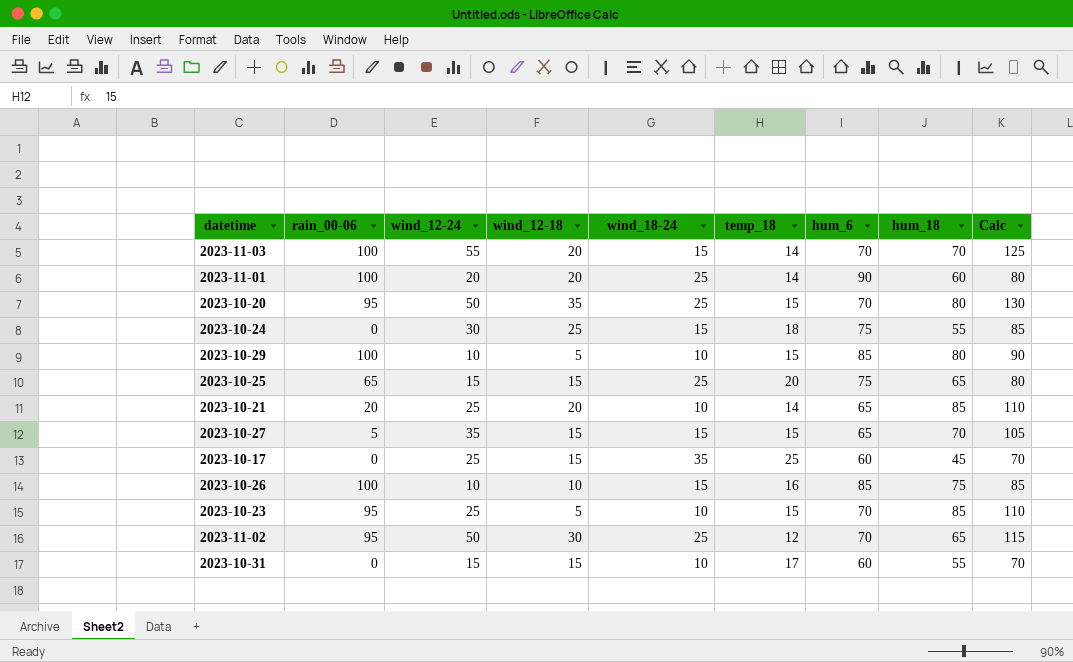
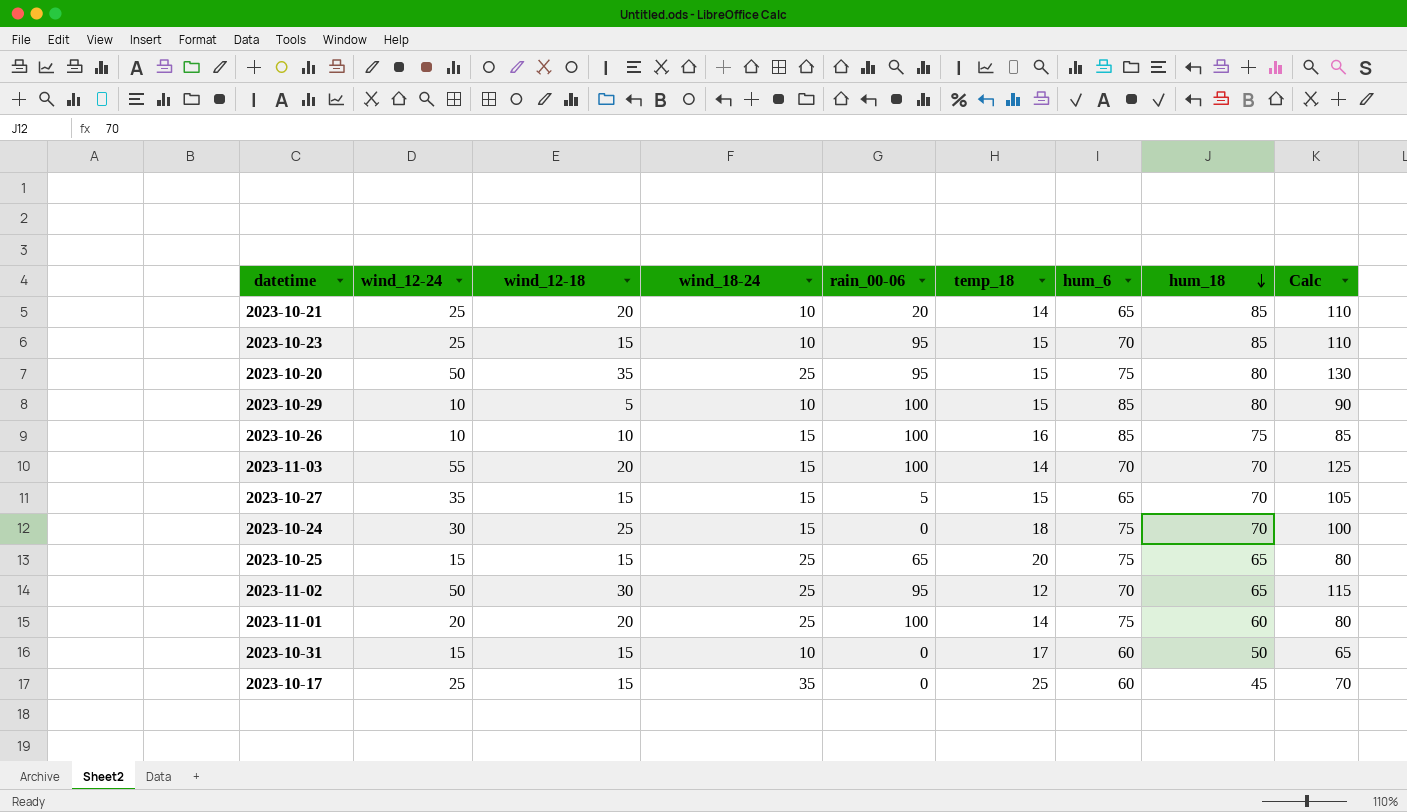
row order: none -> hum_18 descending
column rain_00-06 | position: 2 -> 5
2023-10-23 | wind_12-18: 5 -> 15
2023-10-20 | hum_6: 70 -> 75
2023-10-24 | hum_18: 55 -> 70
2023-10-24 | Calc: 85 -> 100
2023-11-01 | hum_6: 90 -> 75
2023-10-31 | hum_18: 55 -> 50
2023-10-31 | Calc: 70 -> 65

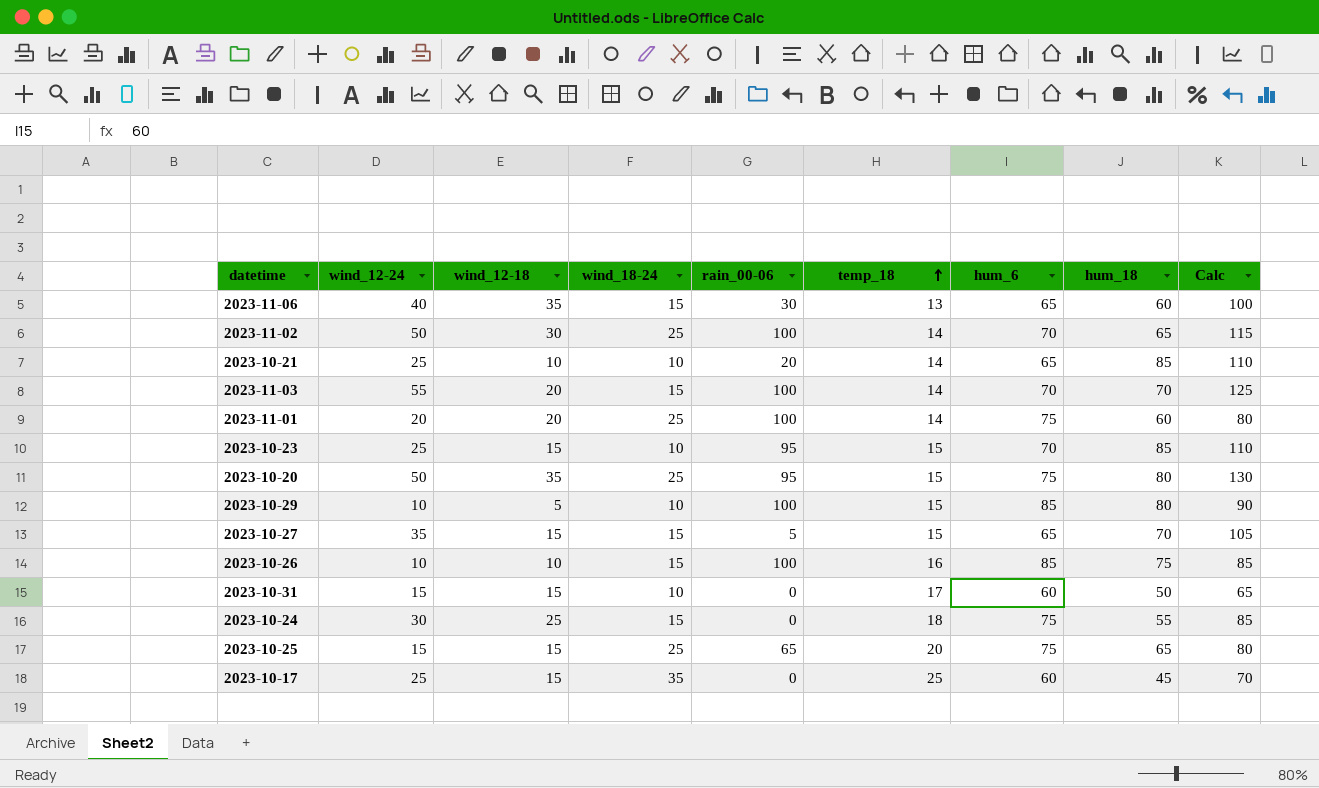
row order: hum_18 descending -> temp_18 ascending
row 2023-11-06: none -> 40 | 35 | 15 | 30 | 13 | 65 | 60 | 100
2023-11-02 | rain_00-06: 95 -> 100
2023-11-02 | temp_18: 12 -> 14
2023-10-21 | wind_12-18: 20 -> 10
2023-10-24 | hum_18: 70 -> 55
2023-10-24 | Calc: 100 -> 85

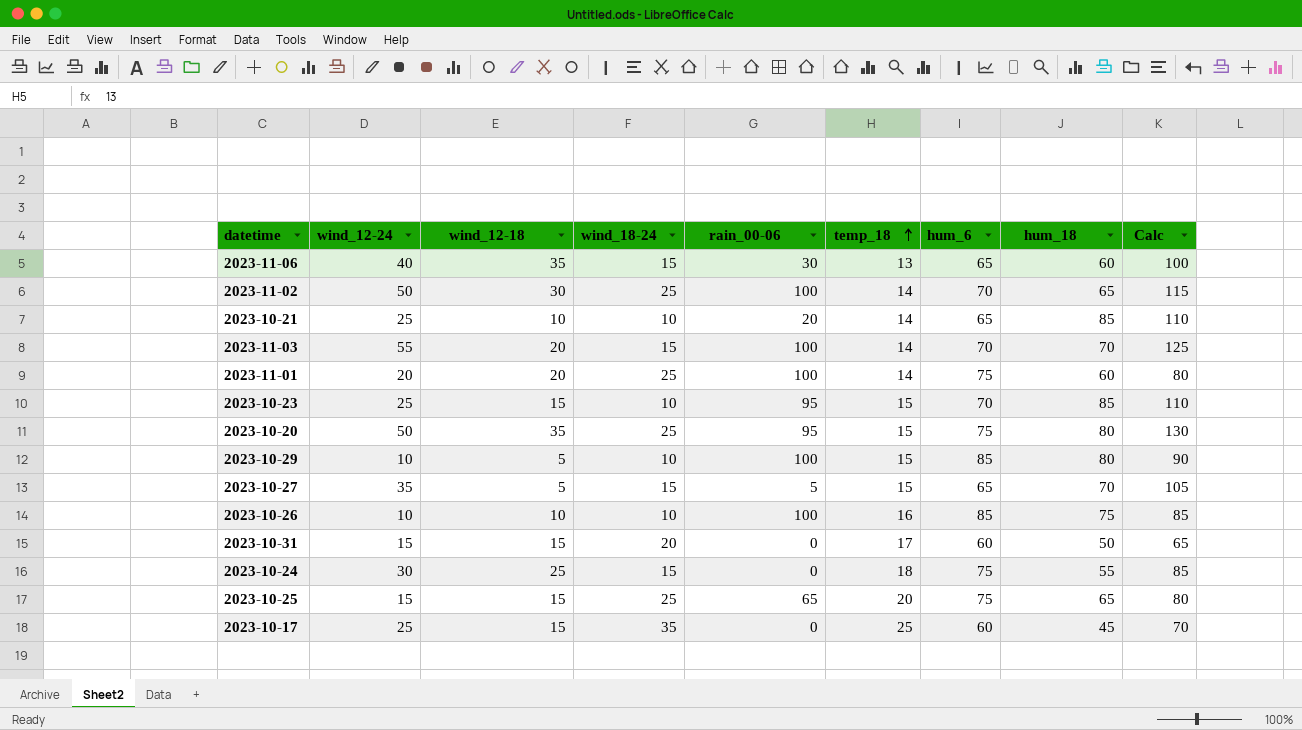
2023-10-27 | wind_12-18: 15 -> 5
2023-10-26 | wind_18-24: 15 -> 10
2023-10-31 | wind_18-24: 10 -> 20

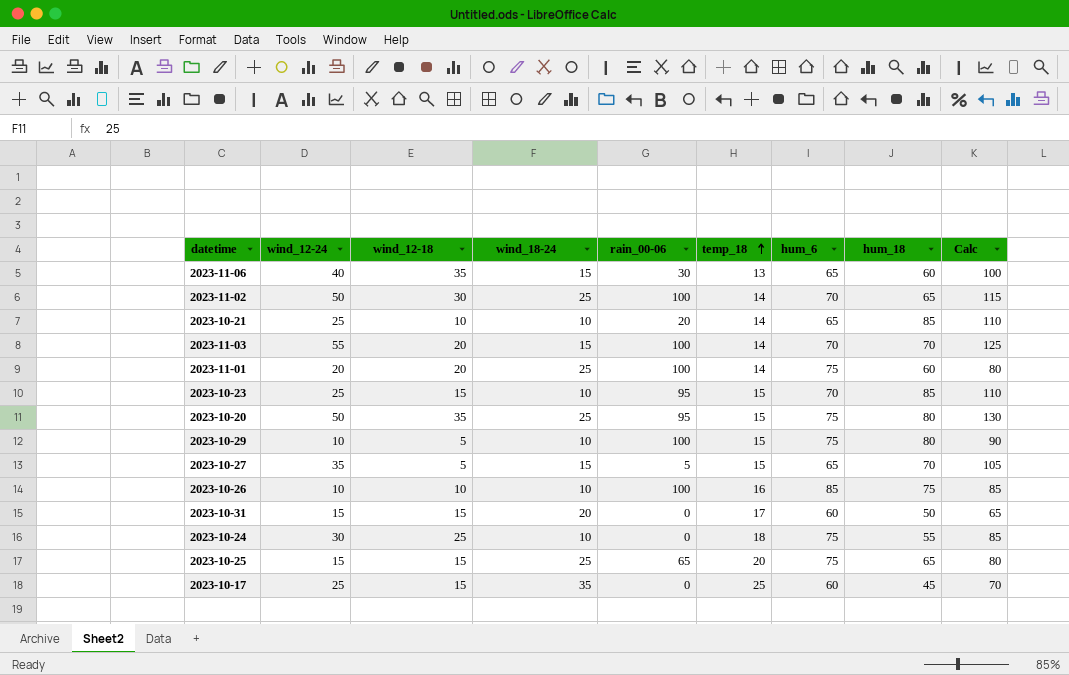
2023-10-29 | hum_6: 85 -> 75
2023-10-24 | wind_18-24: 15 -> 10

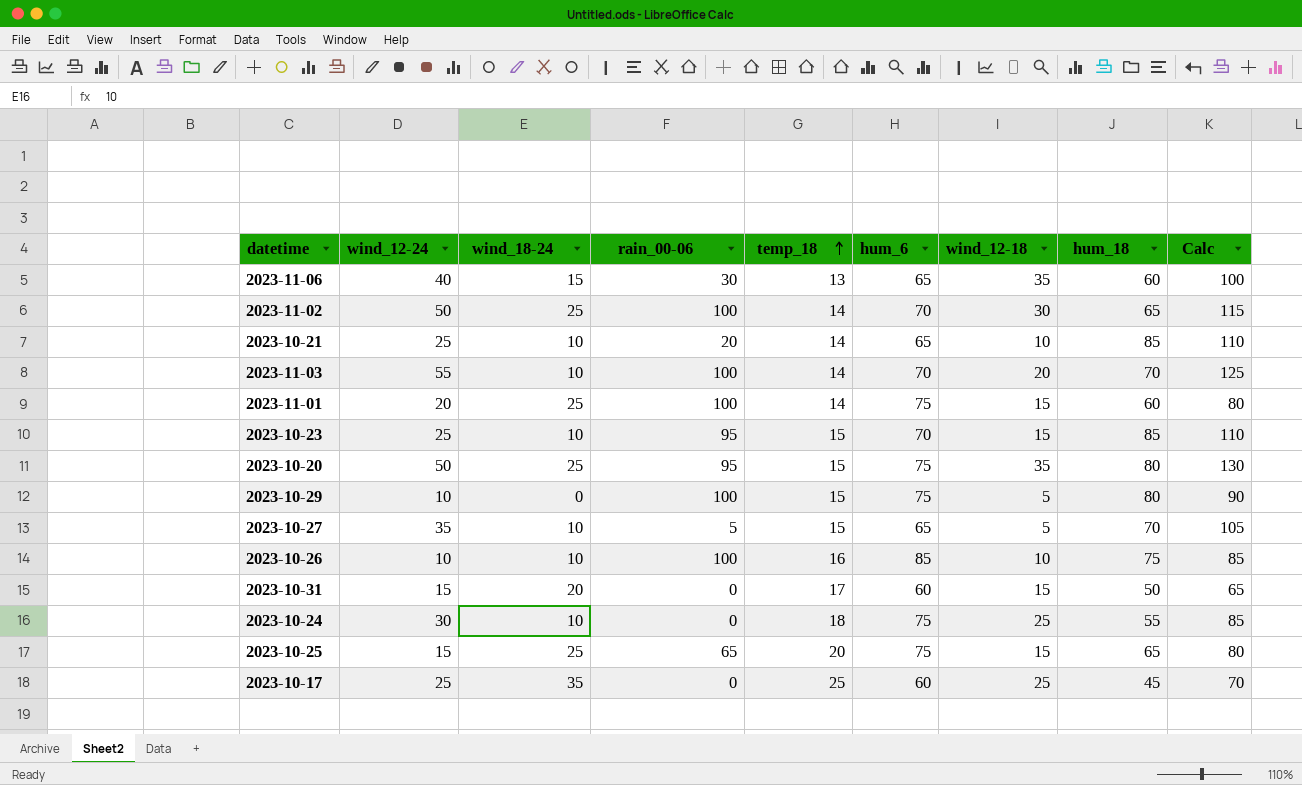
column wind_12-18 | position: 3 -> 7
2023-11-03 | wind_18-24: 15 -> 10
2023-11-01 | wind_12-18: 20 -> 15
2023-10-29 | wind_18-24: 10 -> 0
2023-10-27 | wind_18-24: 15 -> 10
2023-10-17 | wind_12-18: 15 -> 25

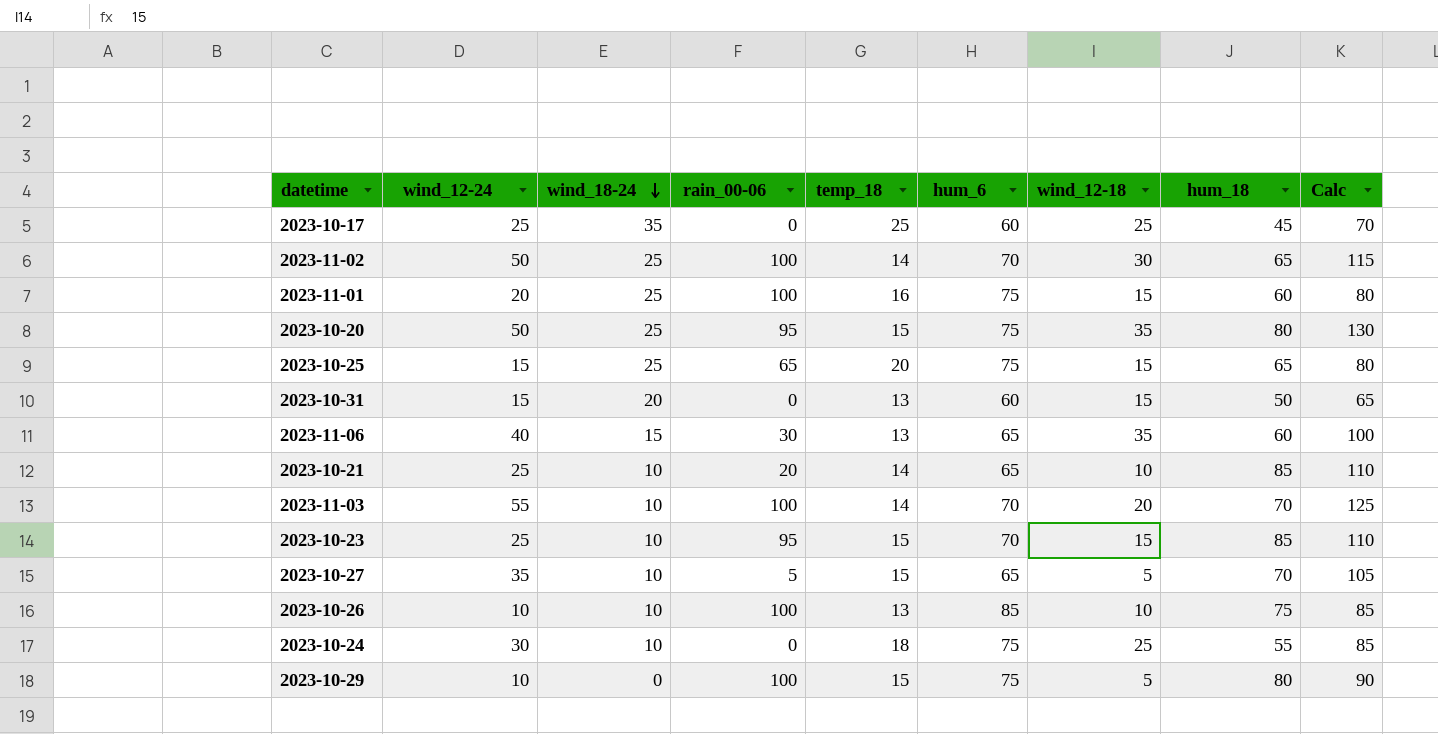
row order: temp_18 ascending -> wind_18-24 descending
2023-11-01 | temp_18: 14 -> 16
2023-10-31 | temp_18: 17 -> 13
2023-10-26 | temp_18: 16 -> 13

